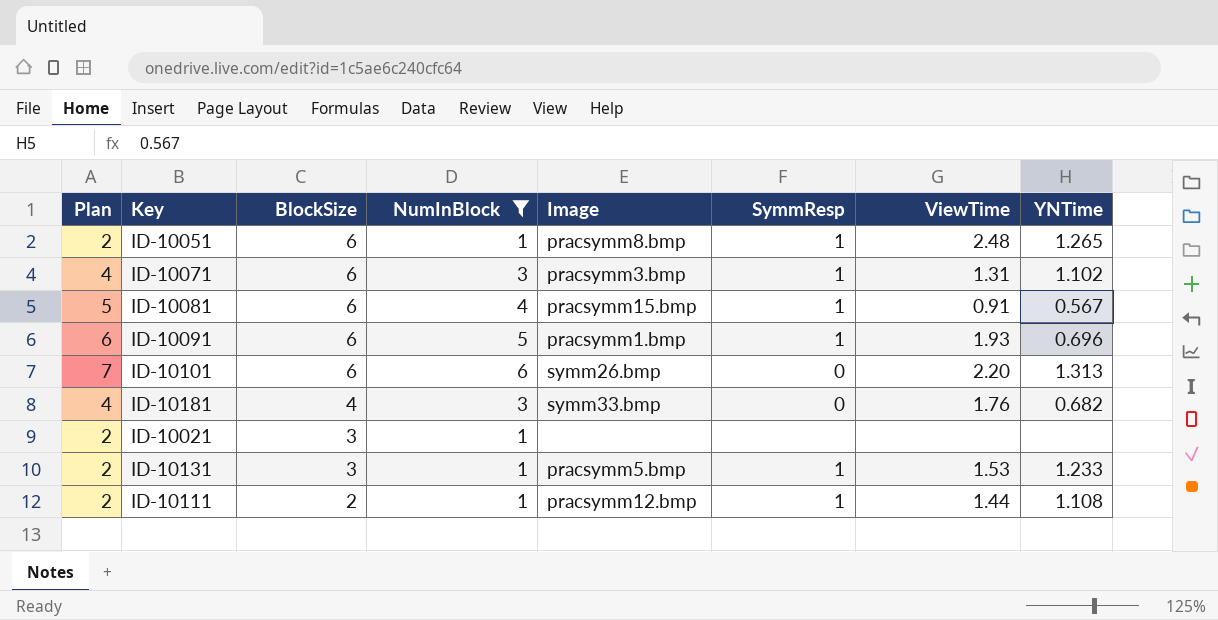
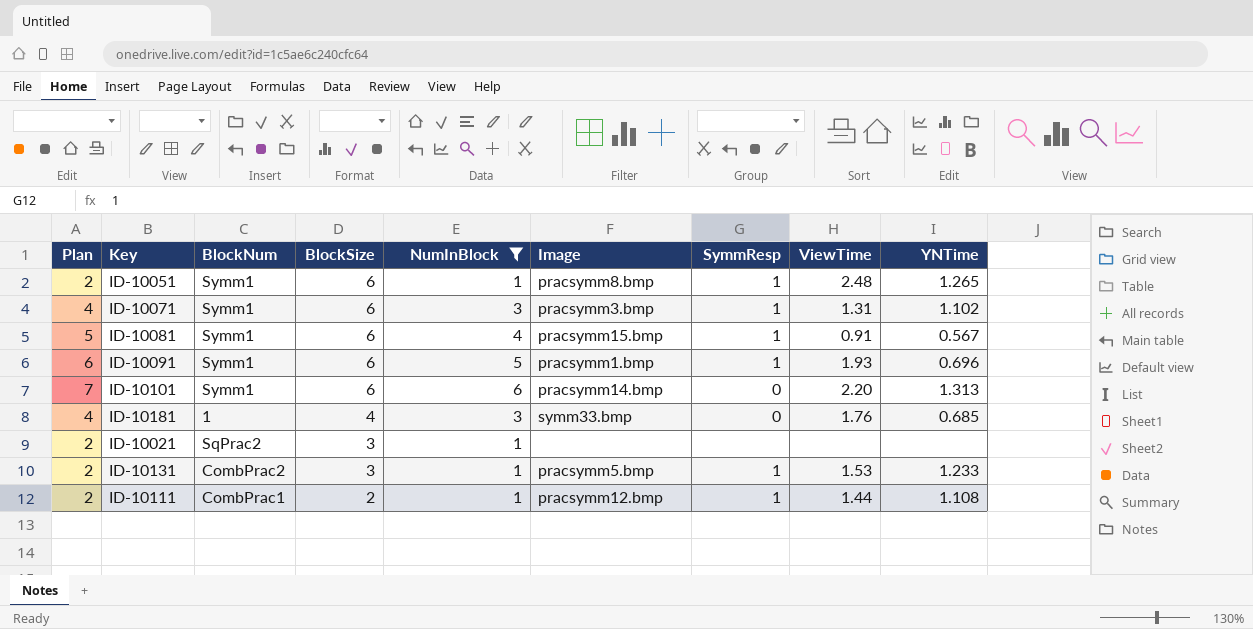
column BlockNum | position: none -> 3
ID-10101 | Image: symm26.bmp -> pracsymm14.bmp
ID-10181 | YNTime: 0.682 -> 0.685

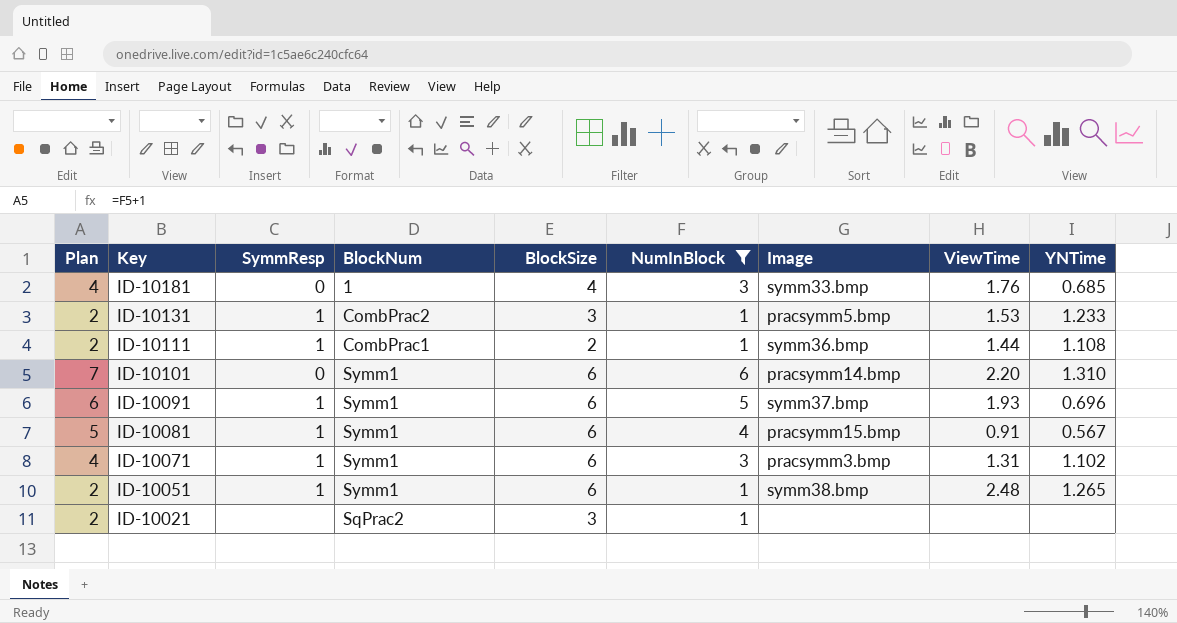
row order: BlockSize descending -> Key descending
column SymmResp | position: 7 -> 3
ID-10111 | Image: pracsymm12.bmp -> symm36.bmp
ID-10101 | YNTime: 1.313 -> 1.310
ID-10091 | Image: pracsymm1.bmp -> symm37.bmp
ID-10051 | Image: pracsymm8.bmp -> symm38.bmp

